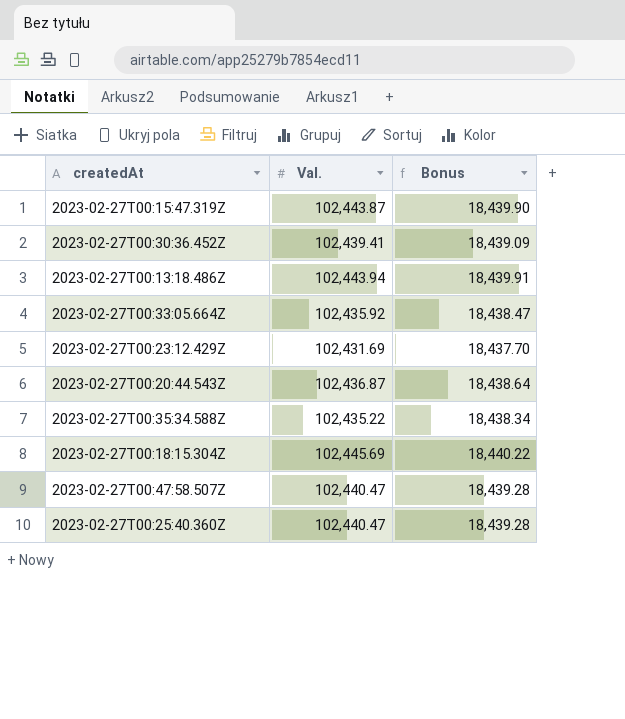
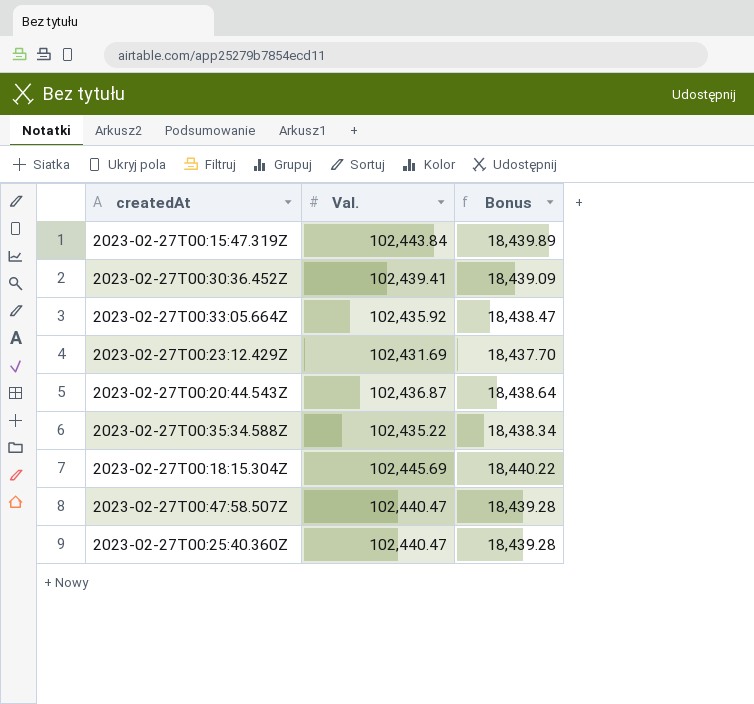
row 2023-02-27T00:13:18.486Z: 102,443.94 | 18,439.91 -> none
2023-02-27T00:15:47.319Z | Val.: 102,443.87 -> 102,443.84
2023-02-27T00:15:47.319Z | Bonus: 18,439.90 -> 18,439.89

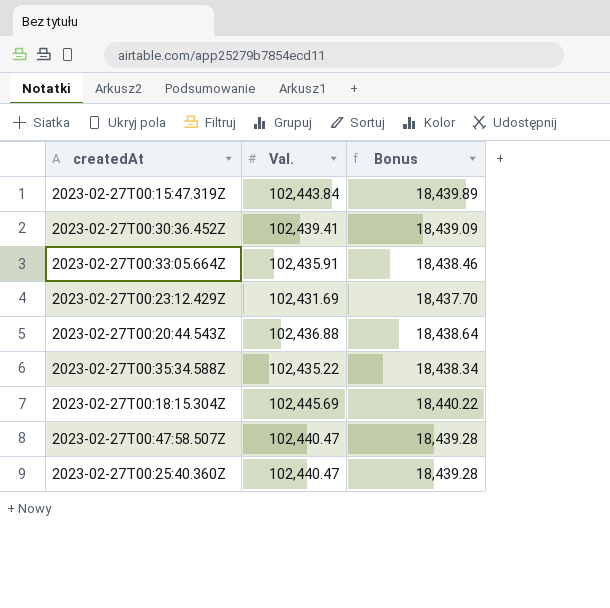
2023-02-27T00:33:05.664Z | Val.: 102,435.92 -> 102,435.91
2023-02-27T00:33:05.664Z | Bonus: 18,438.47 -> 18,438.46
2023-02-27T00:20:44.543Z | Val.: 102,436.87 -> 102,436.88

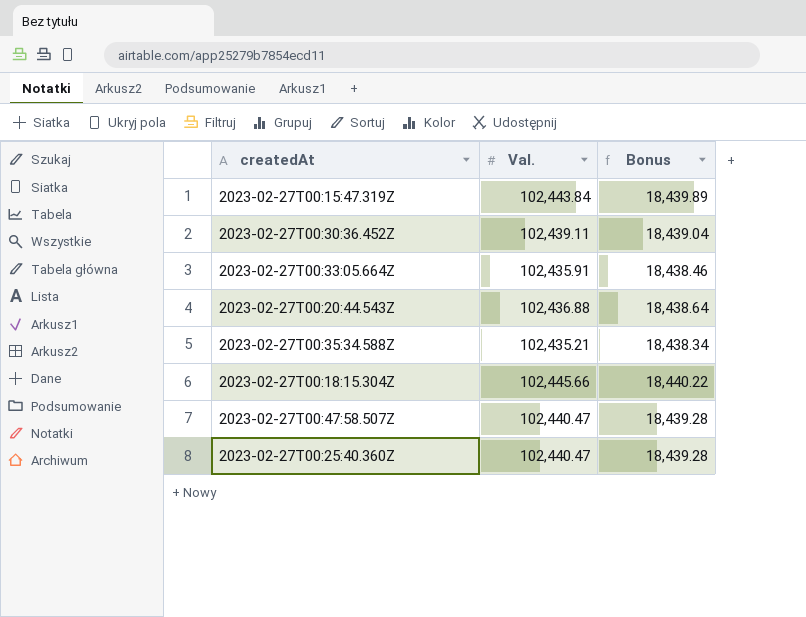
row 2023-02-27T00:23:12.429Z: 102,431.69 | 18,437.70 -> none
2023-02-27T00:30:36.452Z | Val.: 102,439.41 -> 102,439.11
2023-02-27T00:30:36.452Z | Bonus: 18,439.09 -> 18,439.04
2023-02-27T00:35:34.588Z | Val.: 102,435.22 -> 102,435.21
2023-02-27T00:18:15.304Z | Val.: 102,445.69 -> 102,445.66

